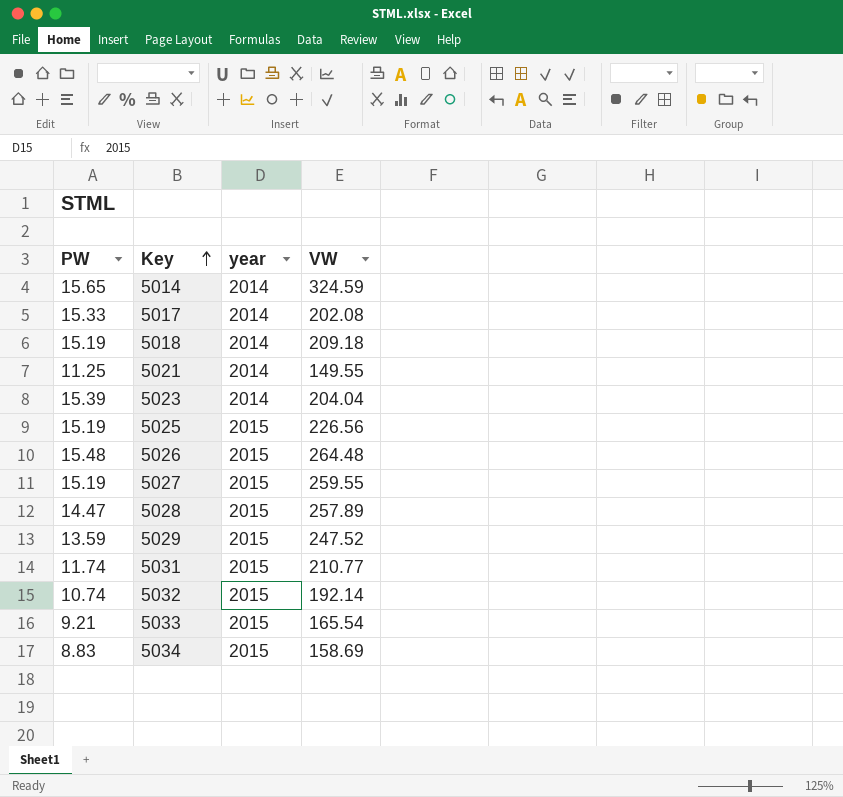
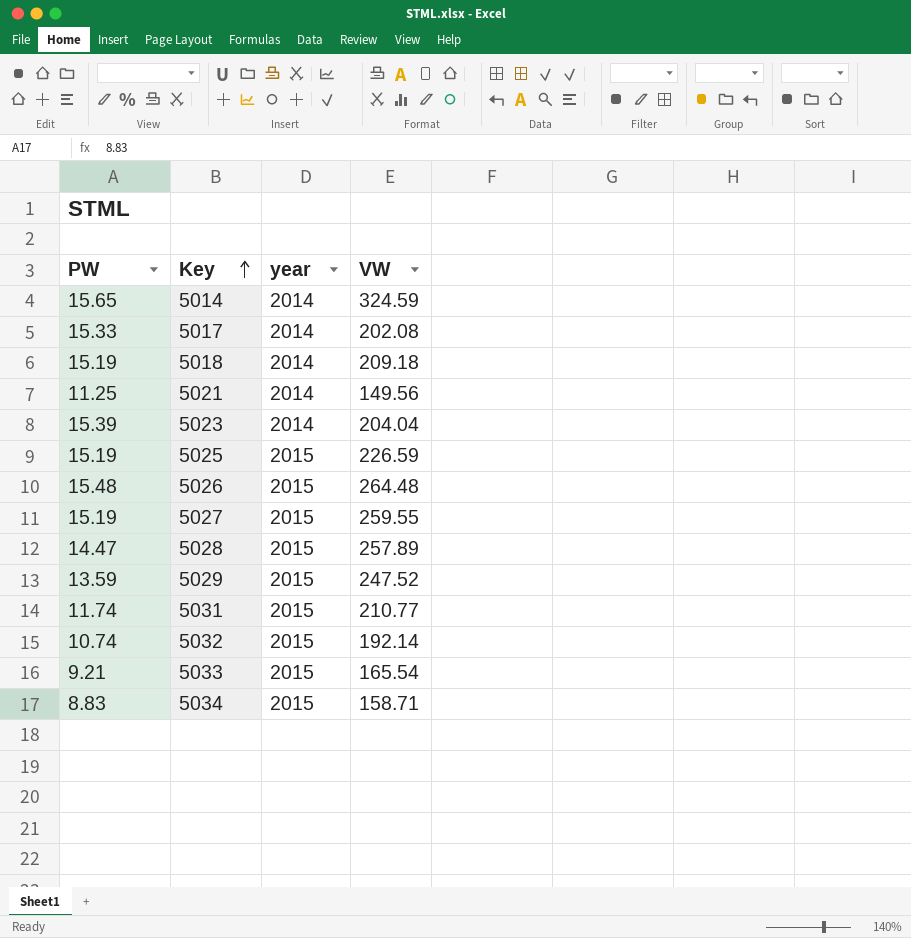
5021 | VW: 149.55 -> 149.56
5025 | VW: 226.56 -> 226.59
5034 | VW: 158.69 -> 158.71

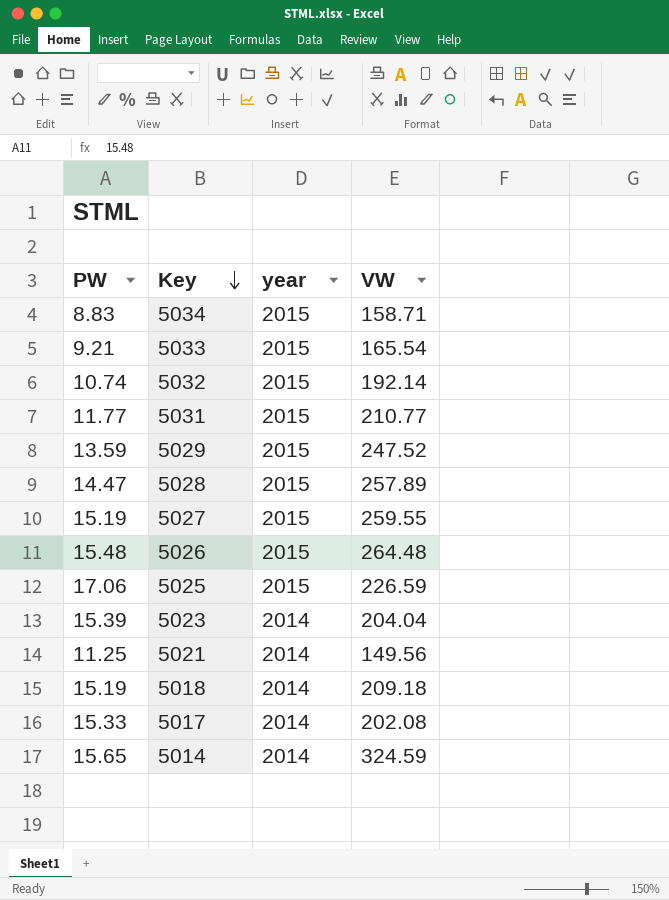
row order: Key ascending -> Key descending
5031 | PW: 11.74 -> 11.77
5025 | PW: 15.19 -> 17.06

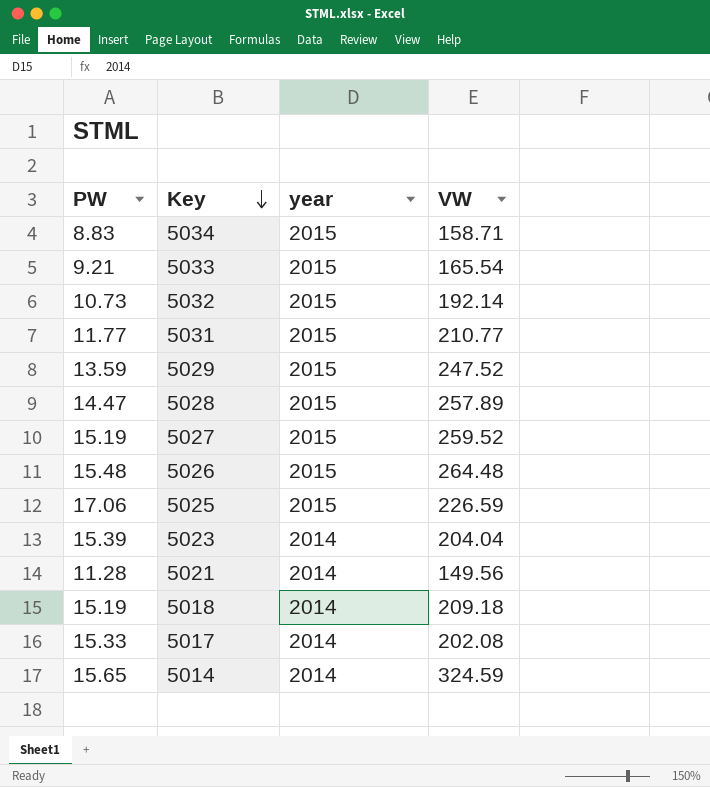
5032 | PW: 10.74 -> 10.73
5027 | VW: 259.55 -> 259.52
5021 | PW: 11.25 -> 11.28

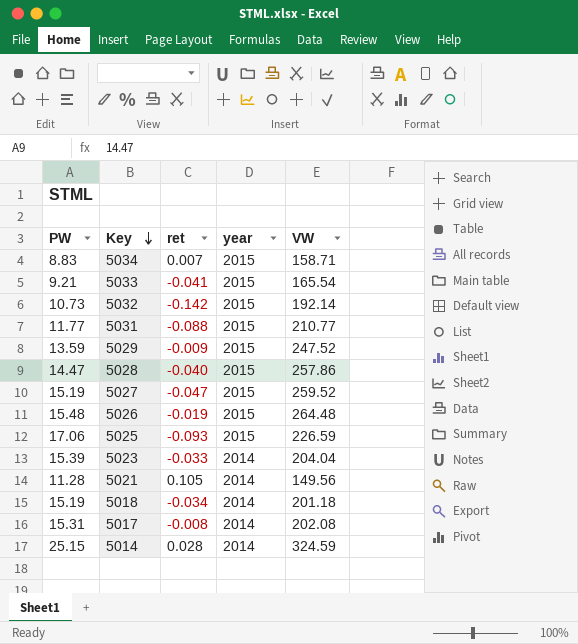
column ret | position: none -> 3
5028 | VW: 257.89 -> 257.86
5018 | VW: 209.18 -> 201.18
5017 | PW: 15.33 -> 15.31
5014 | PW: 15.65 -> 25.15

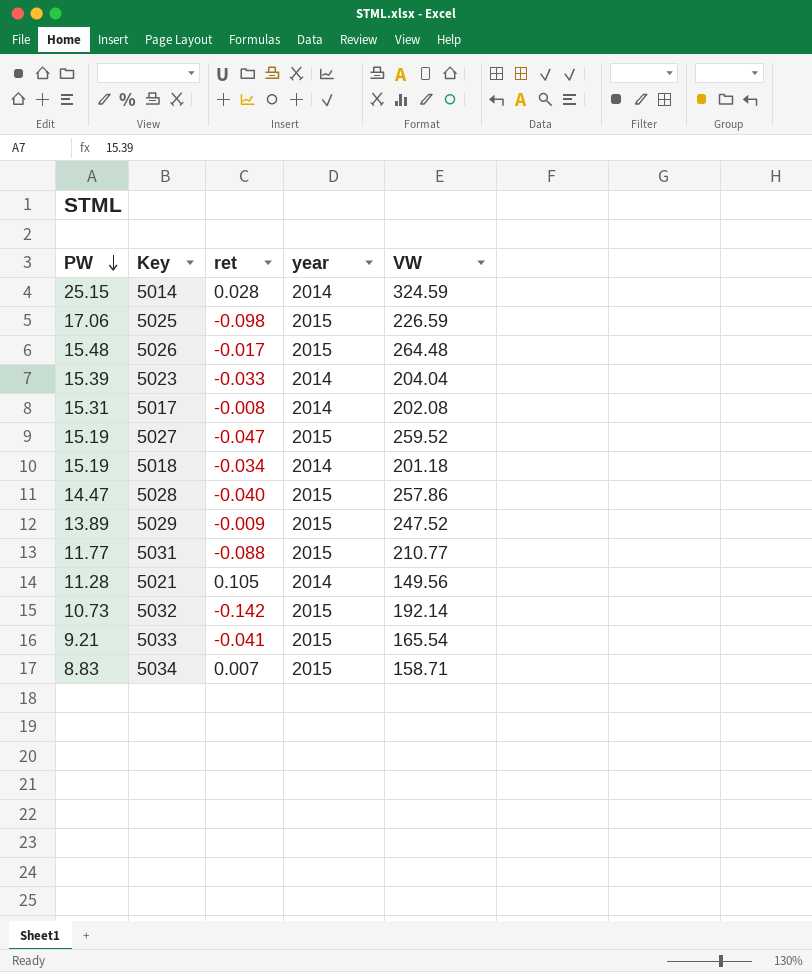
row order: Key descending -> PW descending
5025 | ret: -0.093 -> -0.098
5026 | ret: -0.019 -> -0.017
5029 | PW: 13.59 -> 13.89

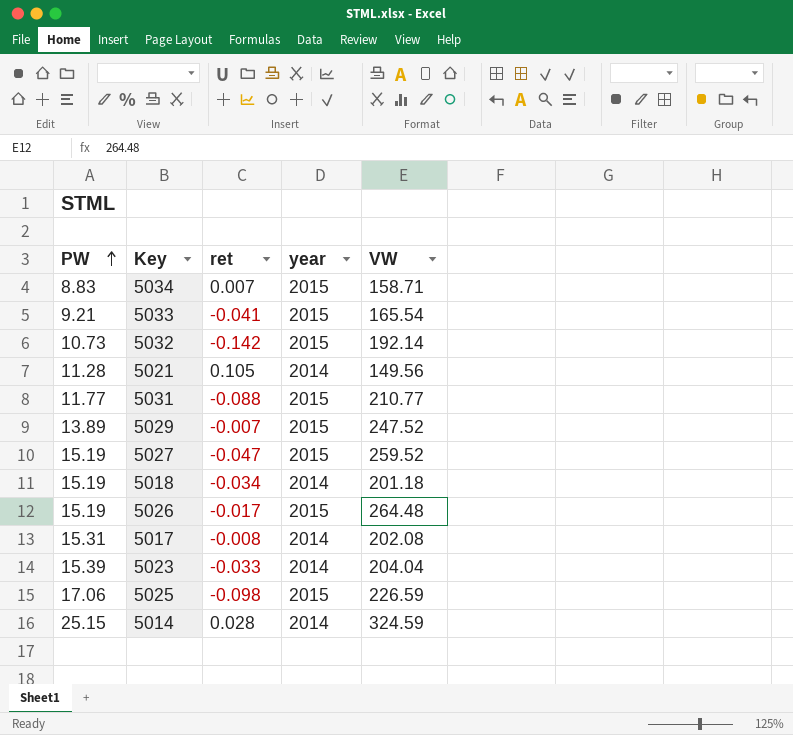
row order: PW descending -> PW ascending
row 5028: 14.47 | -0.040 | 2015 | 257.86 -> none
5029 | ret: -0.009 -> -0.007
5026 | PW: 15.48 -> 15.19

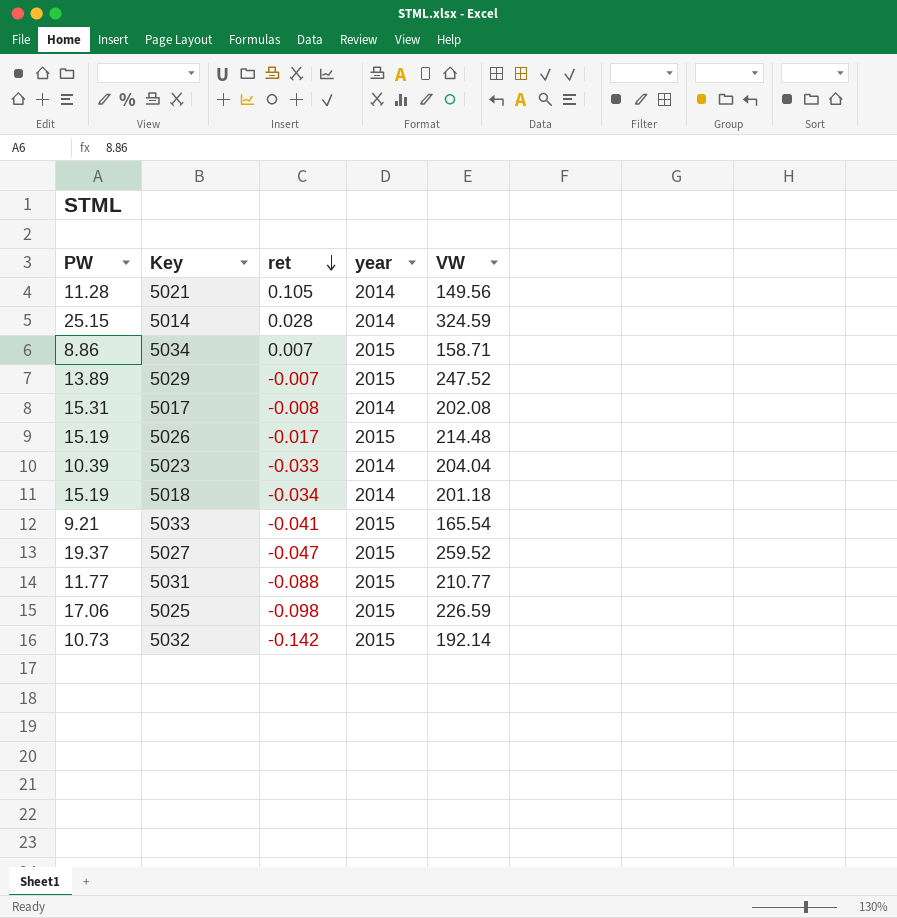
row order: PW ascending -> ret descending
5034 | PW: 8.83 -> 8.86
5026 | VW: 264.48 -> 214.48
5023 | PW: 15.39 -> 10.39
5027 | PW: 15.19 -> 19.37

